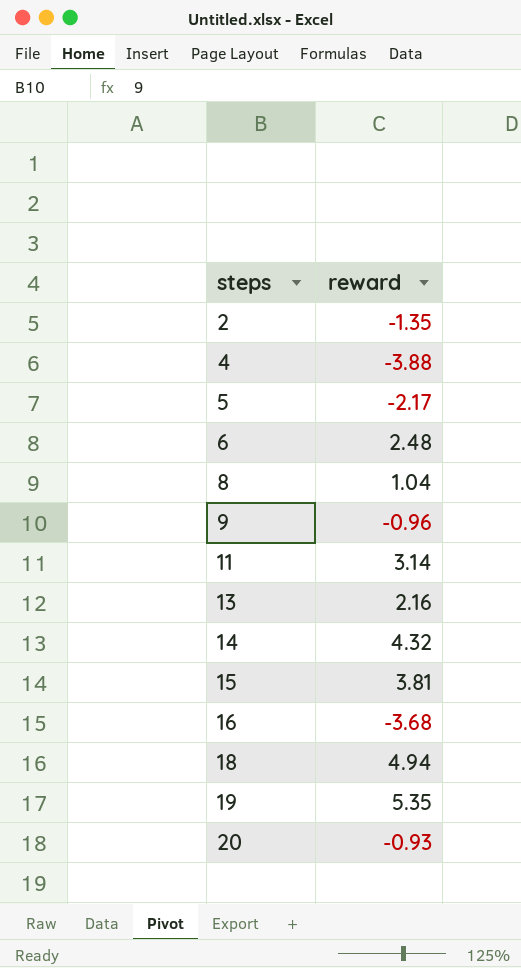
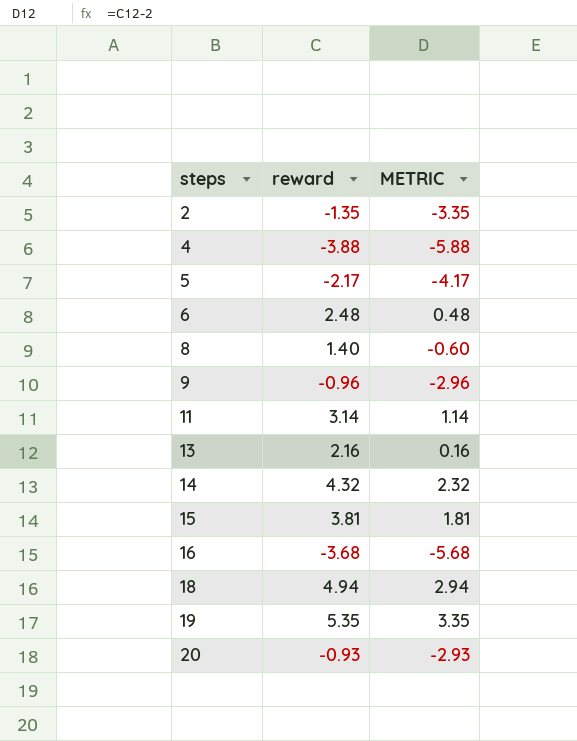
column METRIC | formula: none -> [reward] - 2
8 | reward: 1.04 -> 1.40

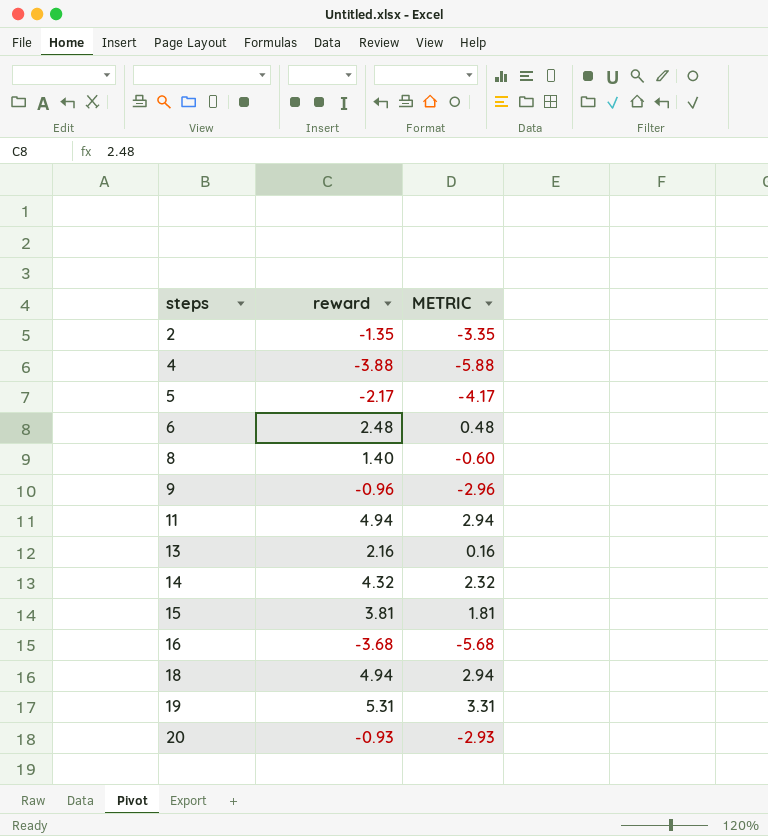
11 | reward: 3.14 -> 4.94
11 | METRIC: 1.14 -> 2.94
19 | reward: 5.35 -> 5.31
19 | METRIC: 3.35 -> 3.31

